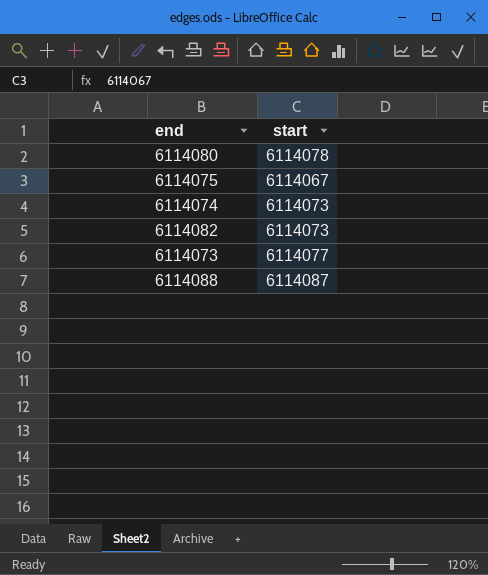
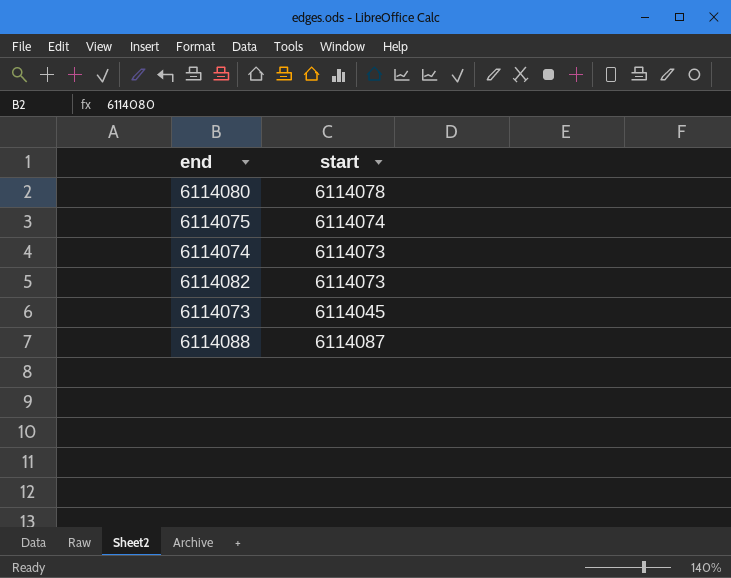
6114075 | start: 6114067 -> 6114074
6114073 | start: 6114077 -> 6114045

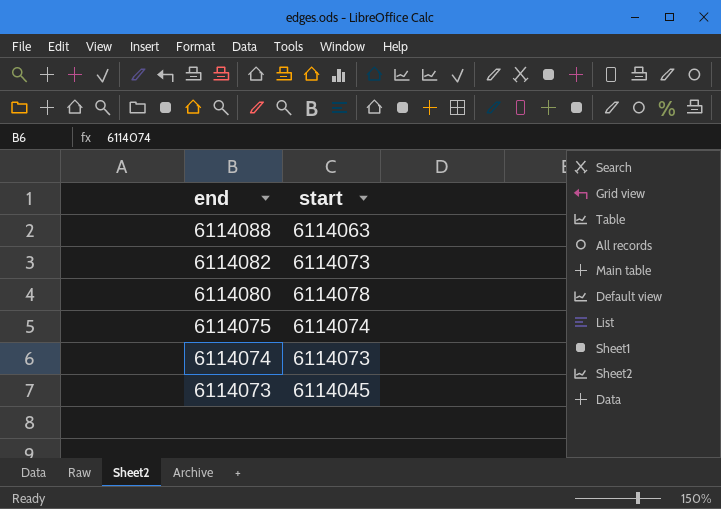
row order: none -> end descending
6114088 | start: 6114087 -> 6114063

